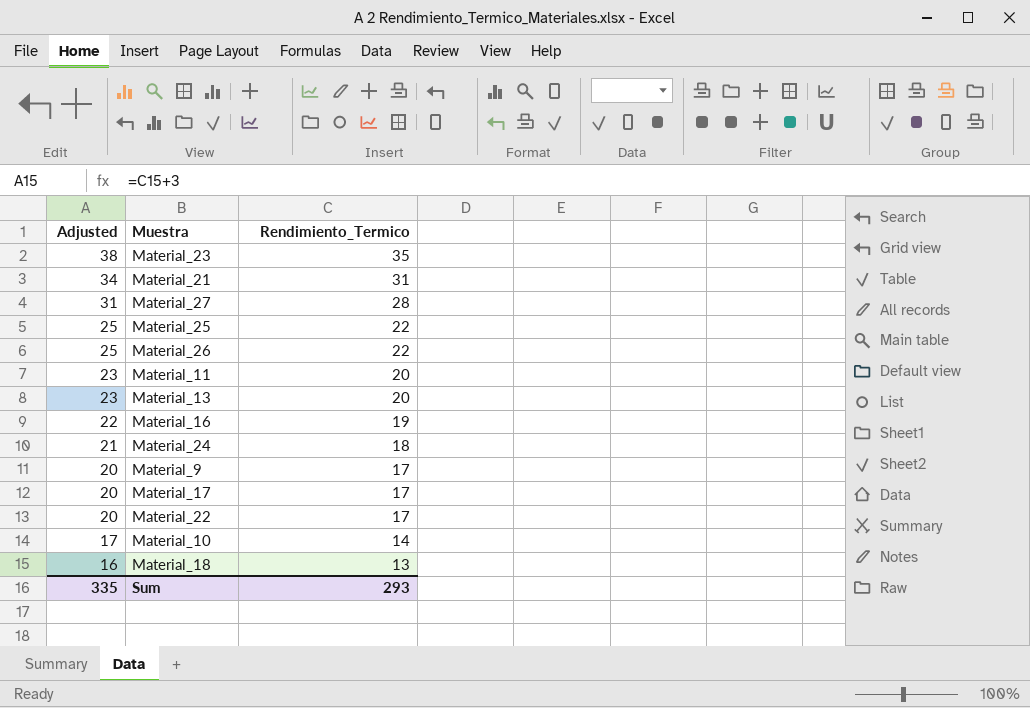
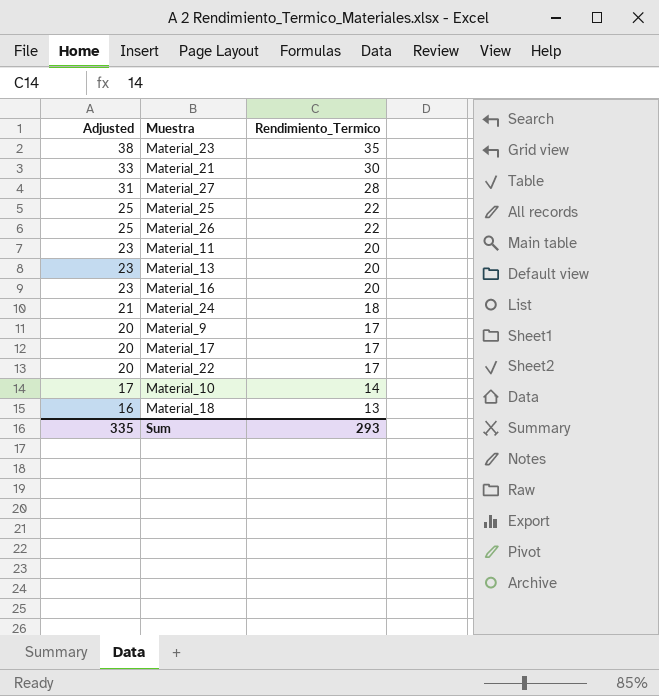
Material_21 | Adjusted: 34 -> 33
Material_21 | Rendimiento_Termico: 31 -> 30
Material_16 | Adjusted: 22 -> 23
Material_16 | Rendimiento_Termico: 19 -> 20

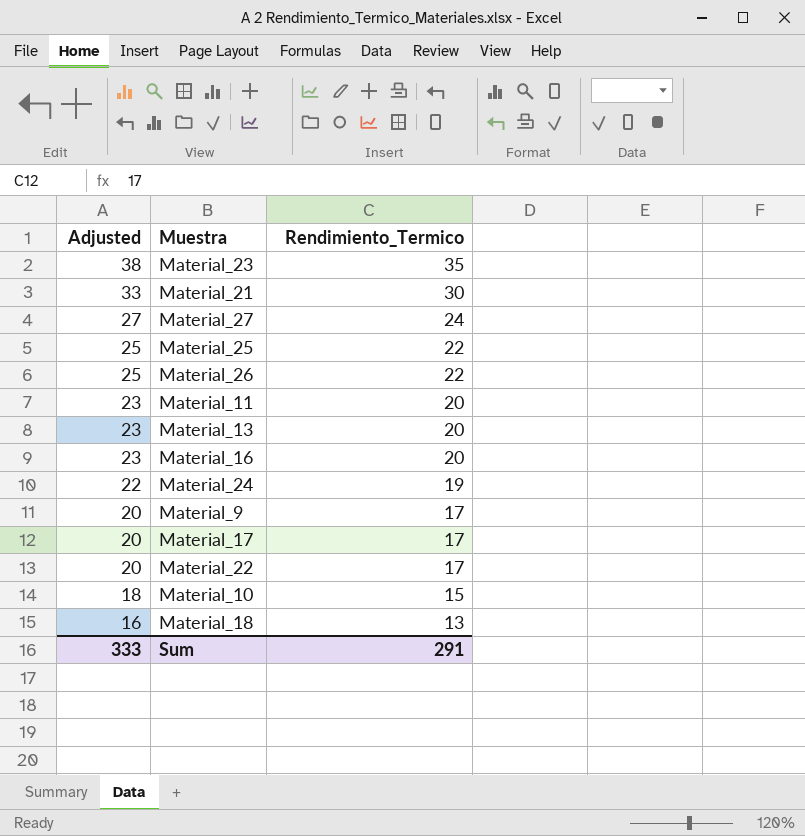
Material_27 | Adjusted: 31 -> 27
Material_27 | Rendimiento_Termico: 28 -> 24
Material_24 | Adjusted: 21 -> 22
Material_24 | Rendimiento_Termico: 18 -> 19
Material_10 | Adjusted: 17 -> 18
Material_10 | Rendimiento_Termico: 14 -> 15
Sum | Adjusted: 335 -> 333
Sum | Rendimiento_Termico: 293 -> 291

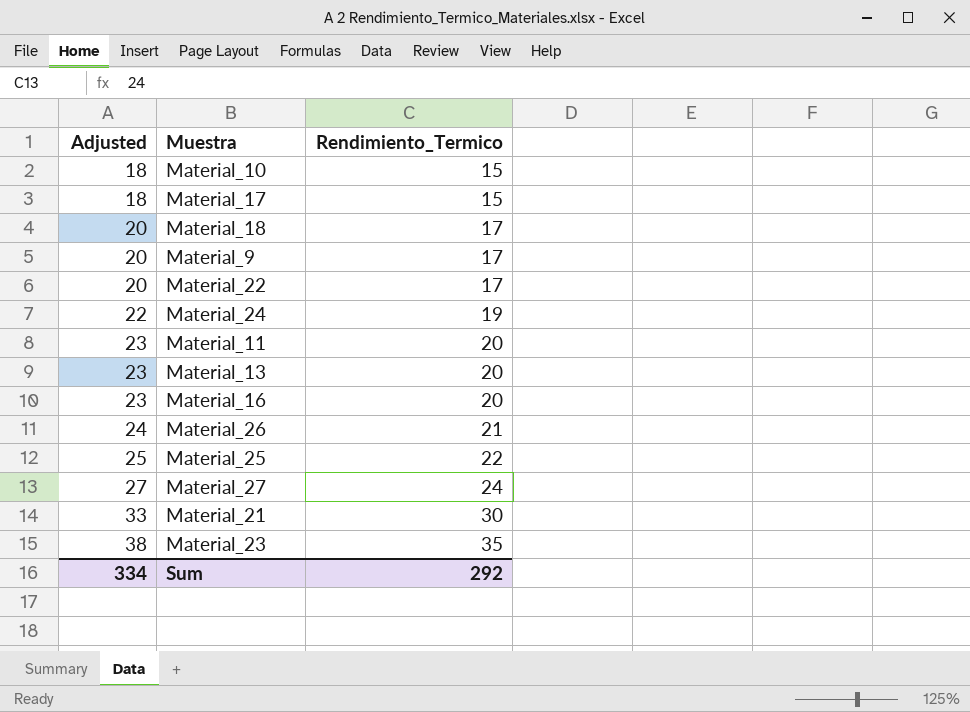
row order: Adjusted descending -> Adjusted ascending
Material_17 | Adjusted: 20 -> 18
Material_17 | Rendimiento_Termico: 17 -> 15
Material_18 | Adjusted: 16 -> 20
Material_18 | Rendimiento_Termico: 13 -> 17
Material_26 | Adjusted: 25 -> 24
Material_26 | Rendimiento_Termico: 22 -> 21
Sum | Adjusted: 333 -> 334
Sum | Rendimiento_Termico: 291 -> 292

